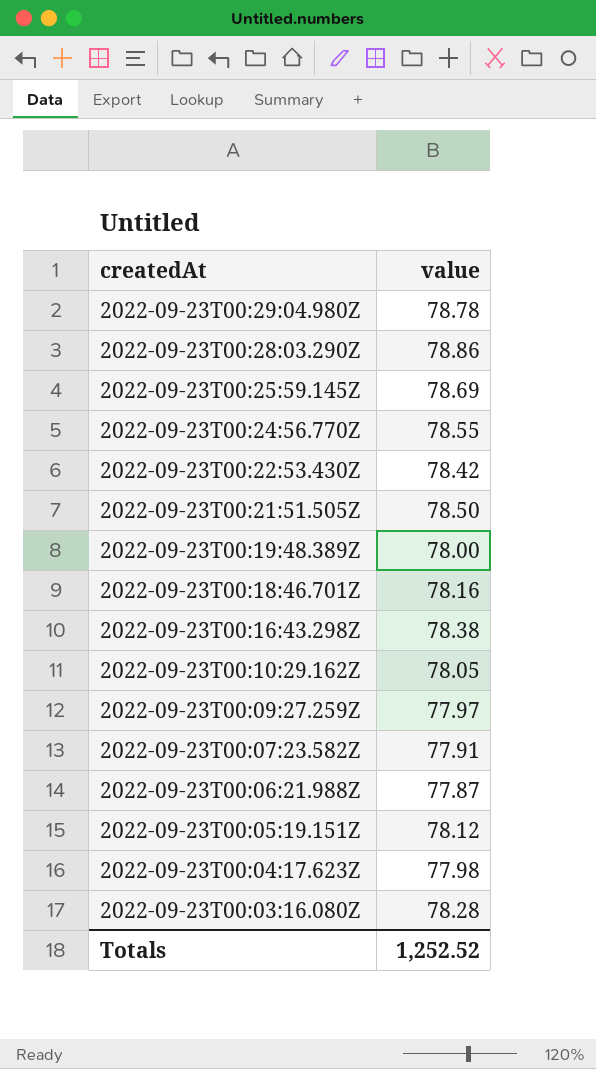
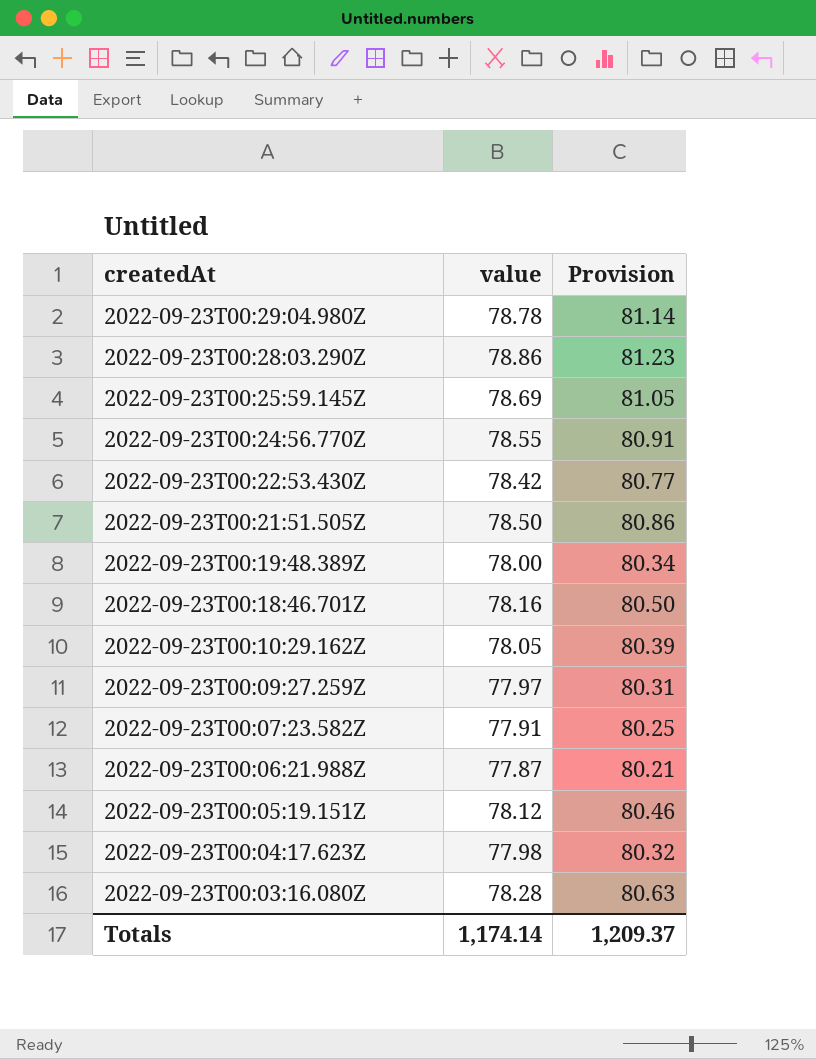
column Provision | formula: none -> [value] * 1.03
row 2022-09-23T00:16:43.298Z: 78.38 -> none
Totals | value: 1,252.52 -> 1,174.14

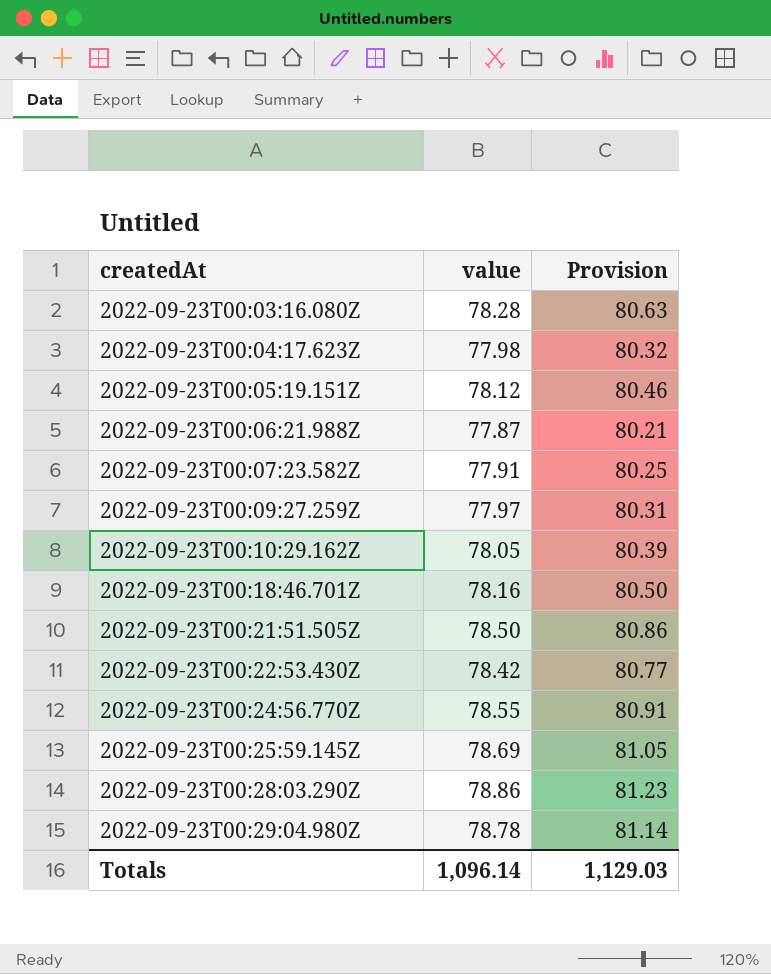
row order: createdAt descending -> createdAt ascending
row 2022-09-23T00:19:48.389Z: 78.00 | 80.34 -> none
Totals | value: 1,174.14 -> 1,096.14
Totals | Provision: 1,209.37 -> 1,129.03

